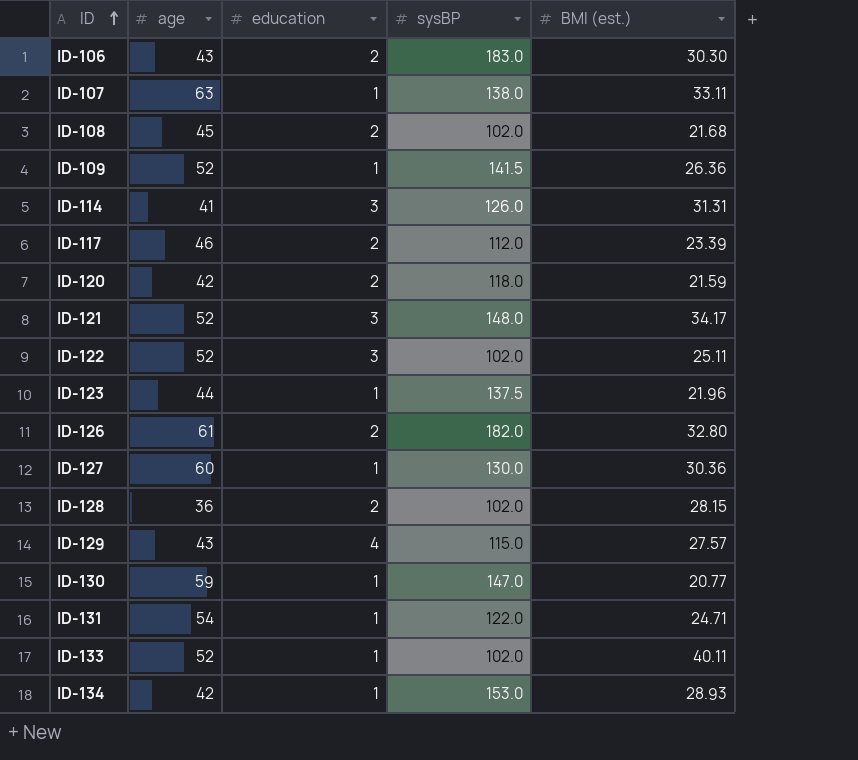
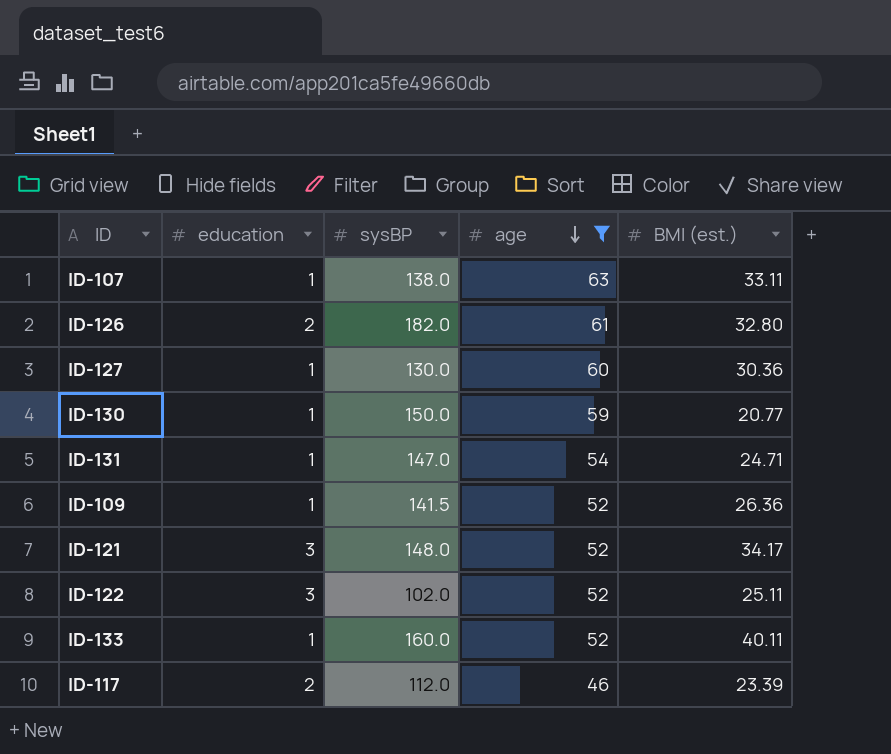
filter: none -> age >= 46
row order: ID ascending -> age descending
column age | position: 2 -> 4
ID-130 | sysBP: 147.0 -> 150.0
ID-131 | sysBP: 122.0 -> 147.0
ID-133 | sysBP: 102.0 -> 160.0

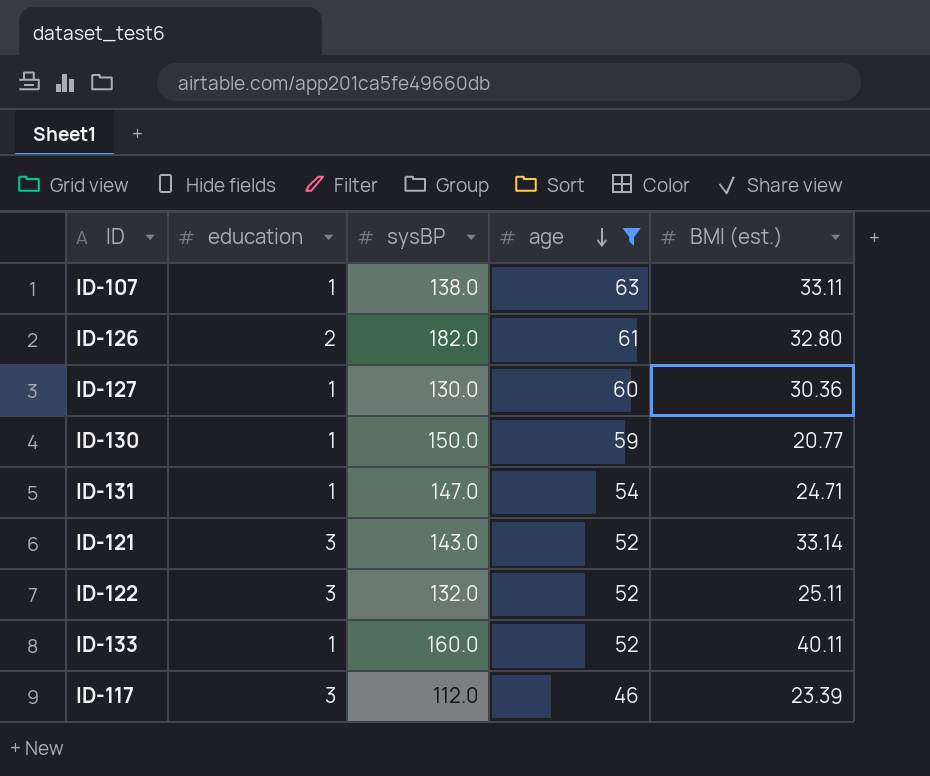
row ID-109: 1 | 141.5 | 52 | 26.36 -> none
ID-121 | sysBP: 148.0 -> 143.0
ID-121 | BMI (est.): 34.17 -> 33.14
ID-122 | sysBP: 102.0 -> 132.0
ID-117 | education: 2 -> 3

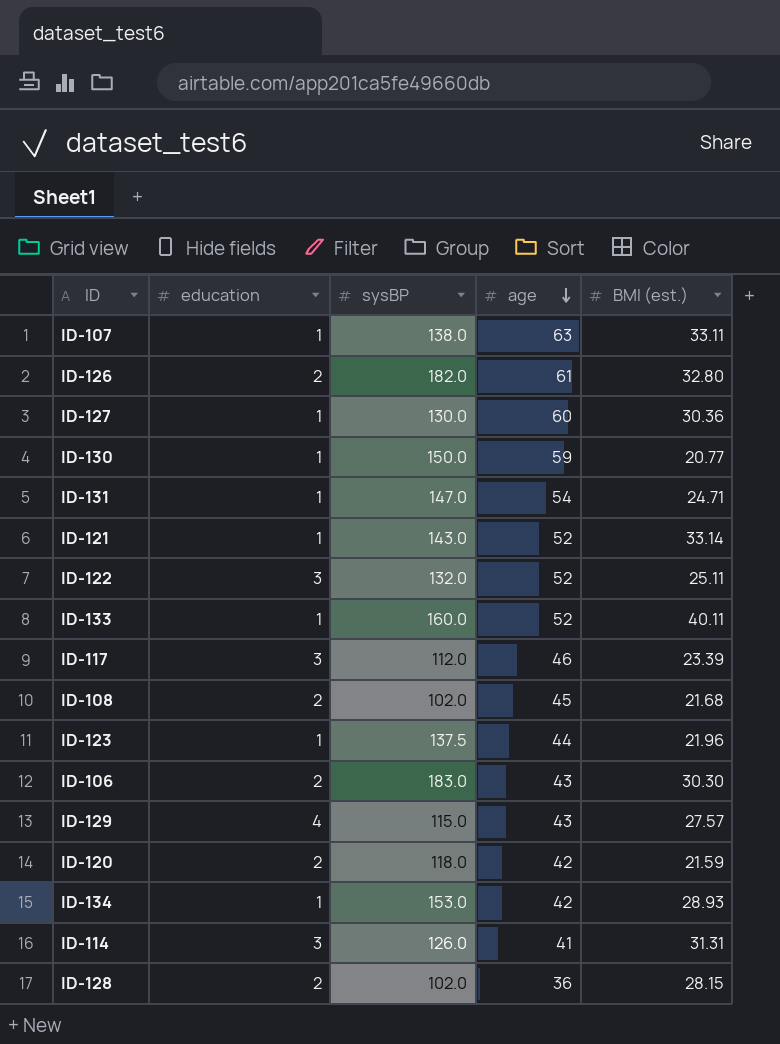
filter: age >= 46 -> none
ID-121 | education: 3 -> 1

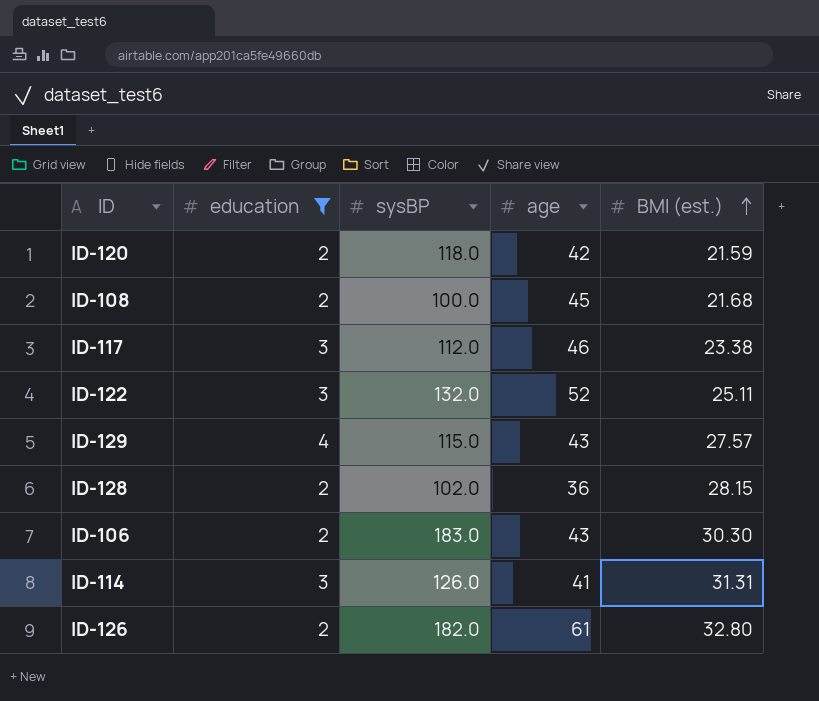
filter: none -> education != 1
row order: age descending -> BMI (est.) ascending
ID-108 | sysBP: 102.0 -> 100.0
ID-117 | BMI (est.): 23.39 -> 23.38

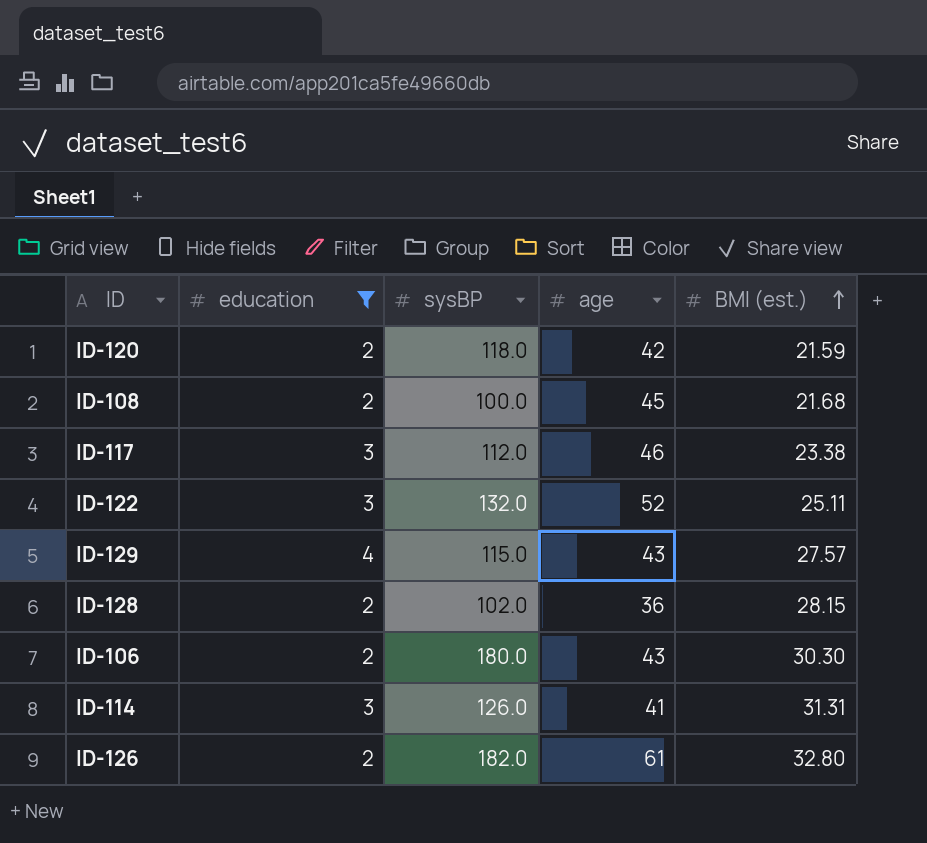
ID-106 | sysBP: 183.0 -> 180.0

